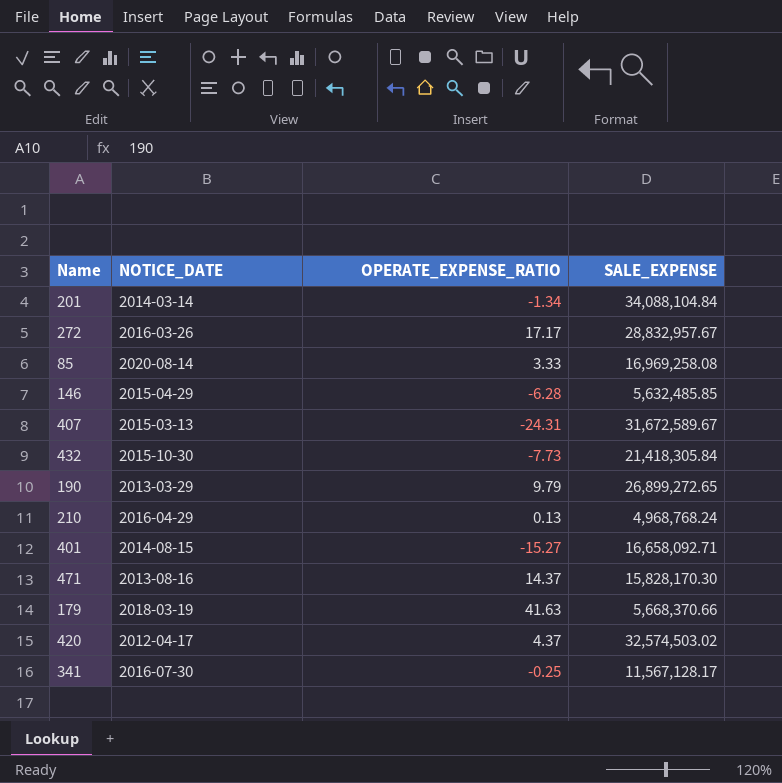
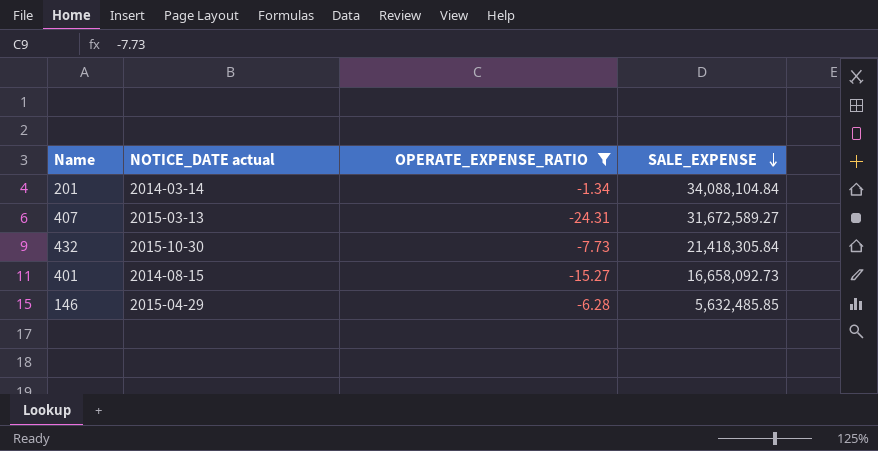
filter: none -> OPERATE_EXPENSE_RATIO <= -1.34
row order: none -> SALE_EXPENSE descending
column name: NOTICE_DATE -> NOTICE_DATE actual
407 | SALE_EXPENSE: 31,672,589.67 -> 31,672,589.27
401 | SALE_EXPENSE: 16,658,092.71 -> 16,658,092.73

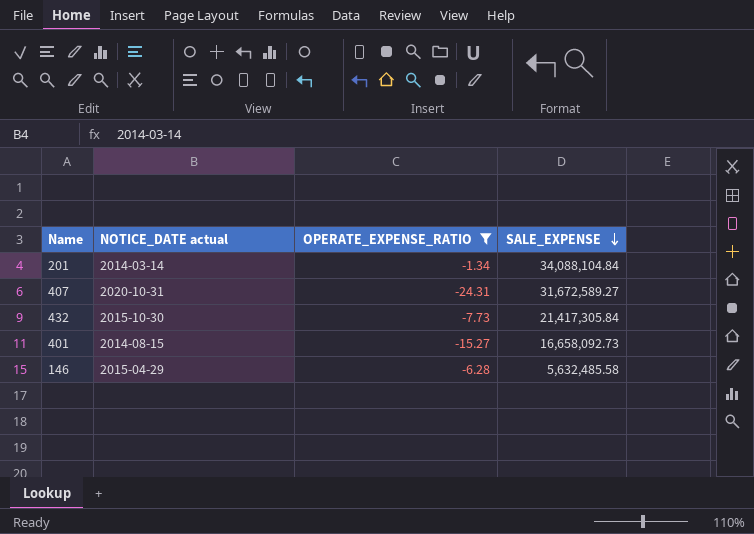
407 | NOTICE_DATE actual: 2015-03-13 -> 2020-10-31
432 | SALE_EXPENSE: 21,418,305.84 -> 21,417,305.84
146 | SALE_EXPENSE: 5,632,485.85 -> 5,632,485.58

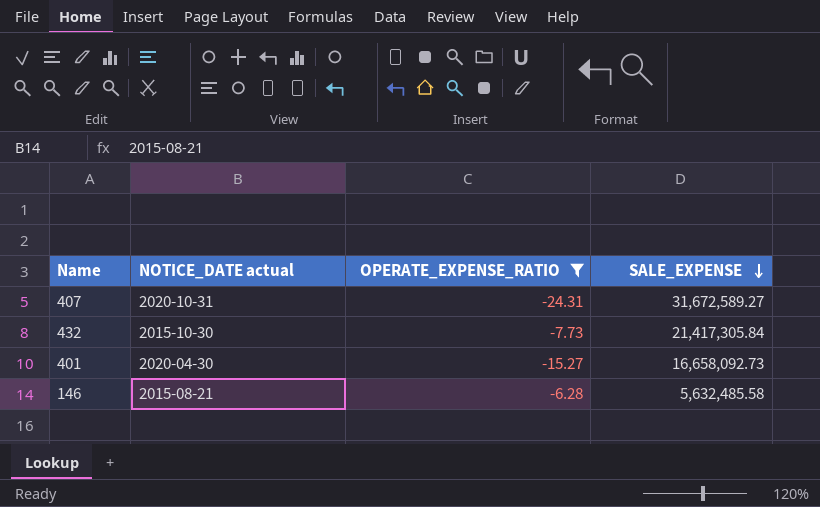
row 201: 2014-03-14 | -1.34 | 34,088,104.84 -> none
401 | NOTICE_DATE actual: 2014-08-15 -> 2020-04-30
146 | NOTICE_DATE actual: 2015-04-29 -> 2015-08-21

